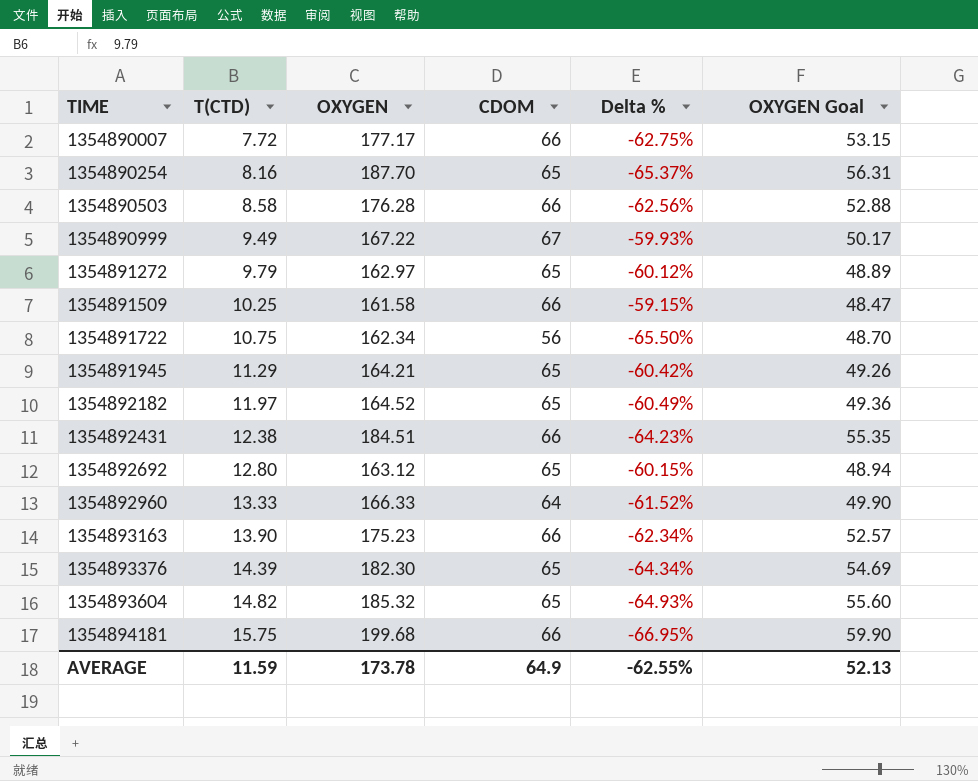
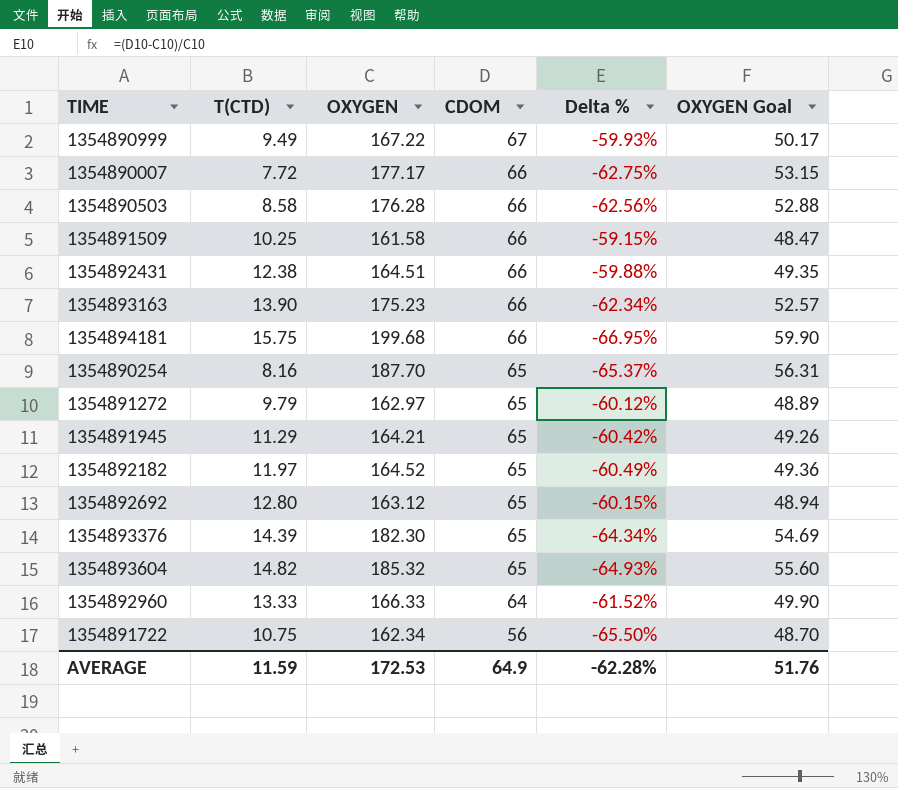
row order: TIME ascending -> CDOM descending
1354892431 | OXYGEN: 184.51 -> 164.51
1354892431 | Delta %: -64.23% -> -59.88%
1354892431 | OXYGEN Goal: 55.35 -> 49.35
AVERAGE | OXYGEN: 173.78 -> 172.53
AVERAGE | Delta %: -62.55% -> -62.28%
AVERAGE | OXYGEN Goal: 52.13 -> 51.76

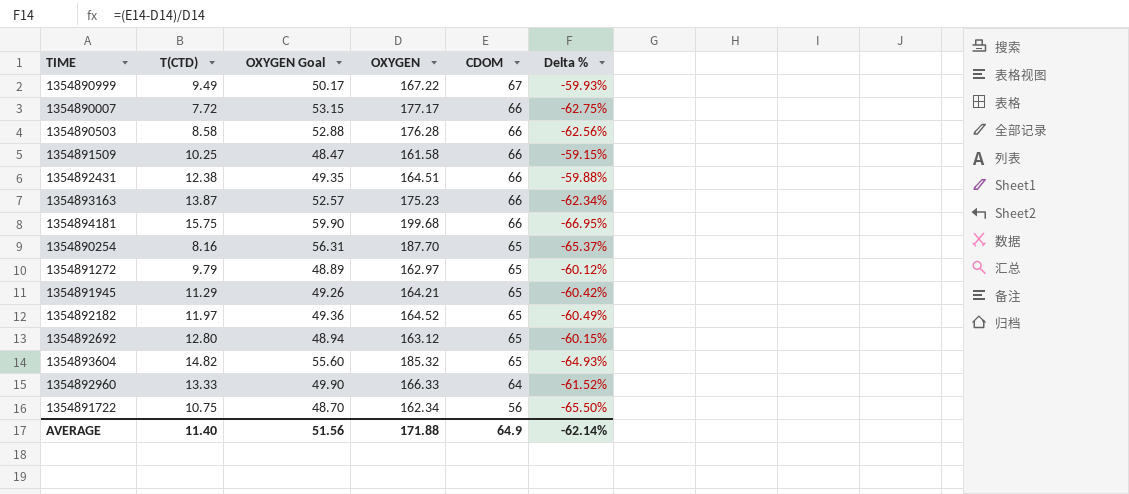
column OXYGEN Goal | position: 6 -> 3
row 1354893376: 14.39 | 182.30 | 65 | -64.34% | 54.69 -> none
1354893163 | T(CTD): 13.90 -> 13.87
AVERAGE | T(CTD): 11.59 -> 11.40
AVERAGE | OXYGEN Goal: 51.76 -> 51.56
AVERAGE | OXYGEN: 172.53 -> 171.88
AVERAGE | Delta %: -62.28% -> -62.14%

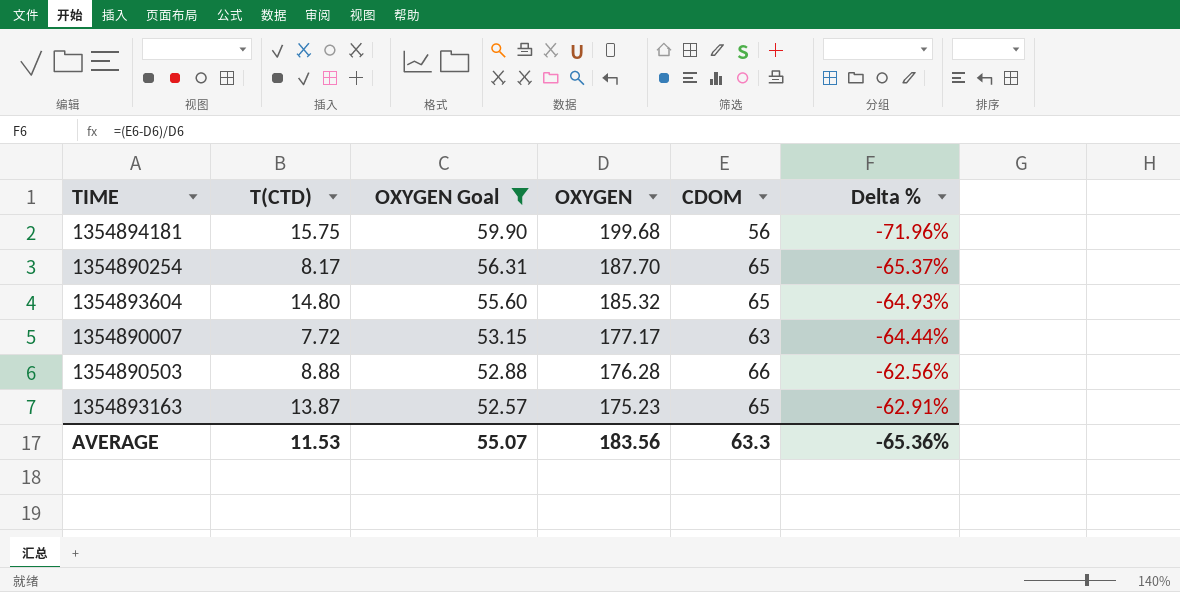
filter: none -> OXYGEN Goal >= 52.57
row order: CDOM descending -> OXYGEN Goal descending
1354894181 | CDOM: 66 -> 56
1354894181 | Delta %: -66.95% -> -71.96%
1354890254 | T(CTD): 8.16 -> 8.17
1354893604 | T(CTD): 14.82 -> 14.80
1354890007 | CDOM: 66 -> 63
1354890007 | Delta %: -62.75% -> -64.44%
1354890503 | T(CTD): 8.58 -> 8.88
1354893163 | CDOM: 66 -> 65
1354893163 | Delta %: -62.34% -> -62.91%
AVERAGE | T(CTD): 11.40 -> 11.53
AVERAGE | OXYGEN Goal: 51.56 -> 55.07
AVERAGE | OXYGEN: 171.88 -> 183.56
AVERAGE | CDOM: 64.9 -> 63.3
AVERAGE | Delta %: -62.14% -> -65.36%

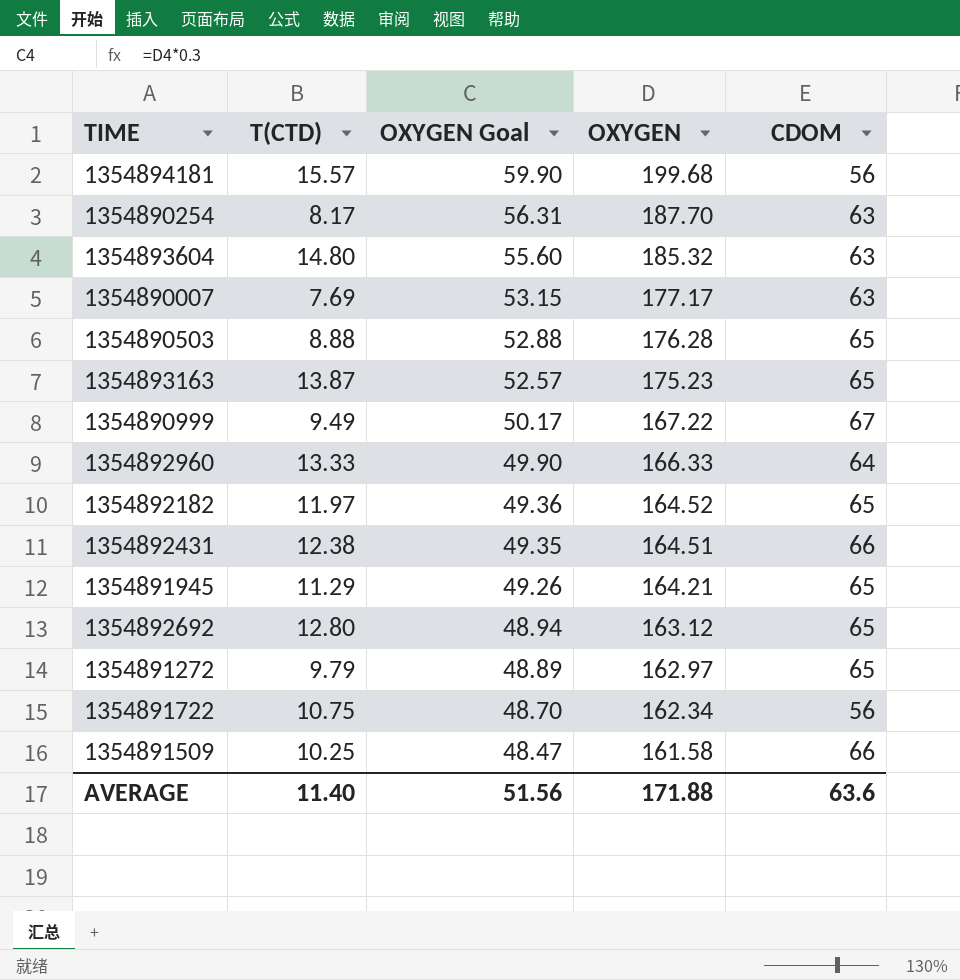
filter: OXYGEN Goal >= 52.57 -> none
column Delta % | formula: ([CDOM] - [OXYGEN]) / [OXYGEN] -> none
1354894181 | T(CTD): 15.75 -> 15.57
1354890254 | CDOM: 65 -> 63
1354893604 | CDOM: 65 -> 63
1354890007 | T(CTD): 7.72 -> 7.69
1354890503 | CDOM: 66 -> 65
AVERAGE | T(CTD): 11.53 -> 11.40
AVERAGE | OXYGEN Goal: 55.07 -> 51.56
AVERAGE | OXYGEN: 183.56 -> 171.88
AVERAGE | CDOM: 63.3 -> 63.6

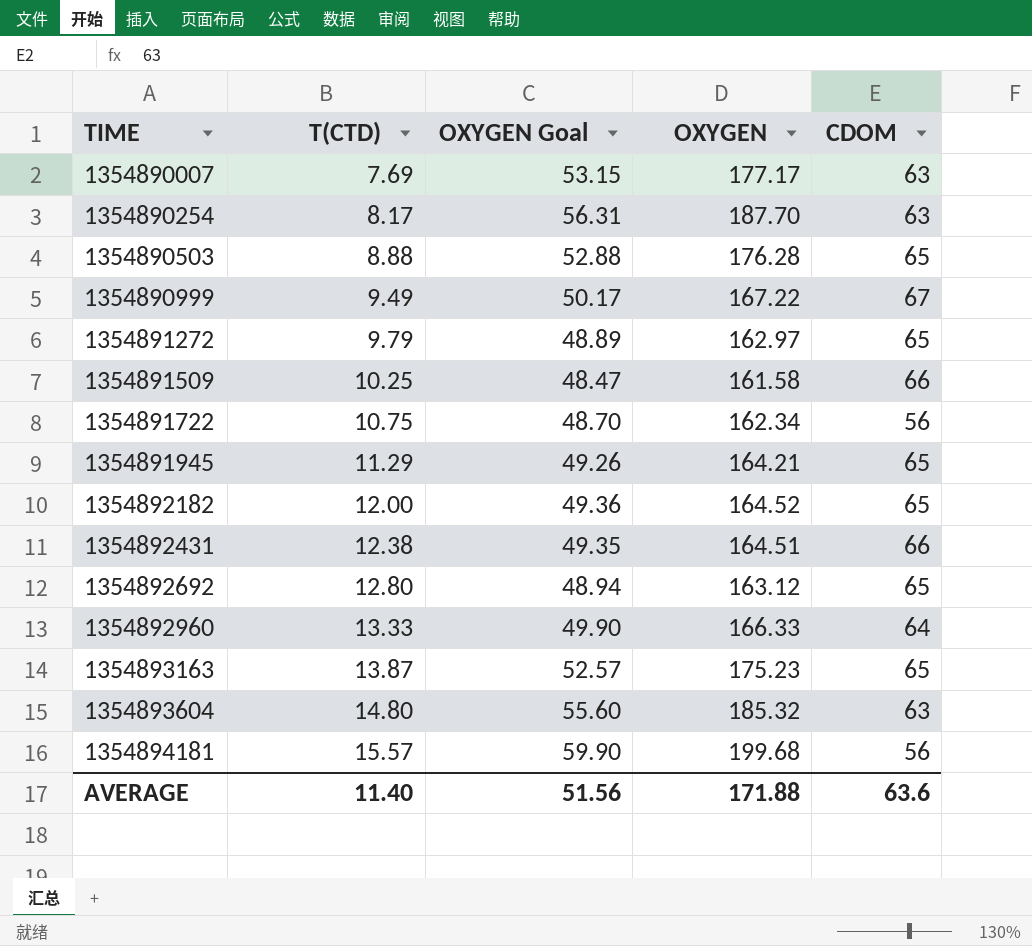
row order: OXYGEN Goal descending -> TIME ascending
1354892182 | T(CTD): 11.97 -> 12.00

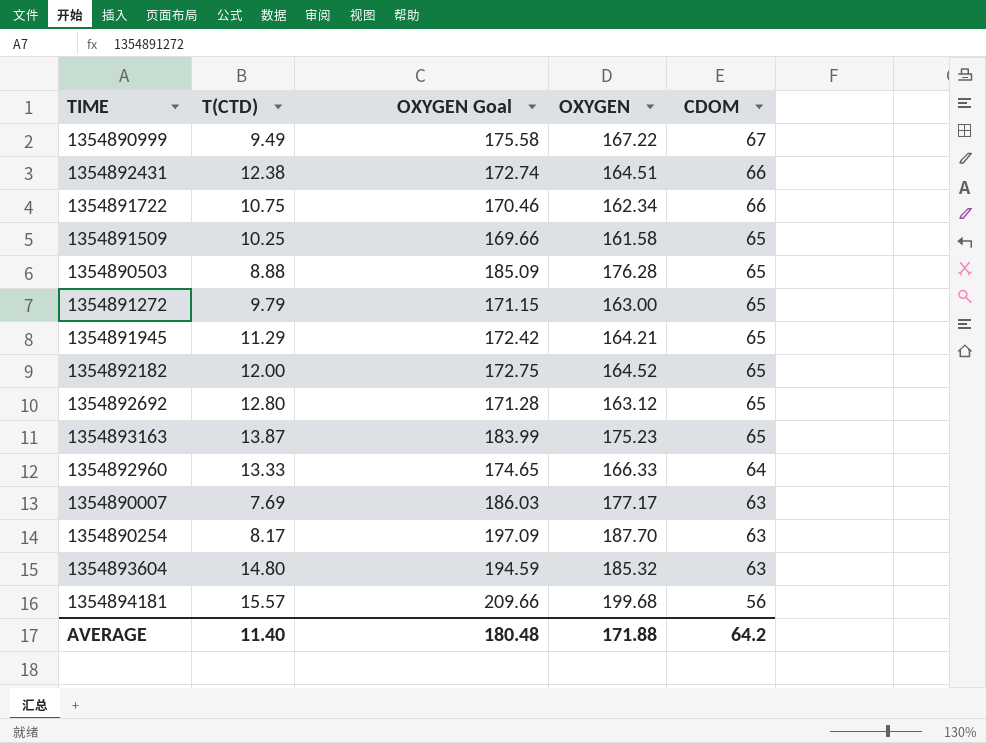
row order: TIME ascending -> CDOM descending
column OXYGEN Goal | formula: [OXYGEN] * 0.3 -> [OXYGEN] * 1.05
1354891722 | CDOM: 56 -> 66
1354891509 | CDOM: 66 -> 65
1354891272 | OXYGEN: 162.97 -> 163.00
AVERAGE | OXYGEN Goal: 51.56 -> 180.48
AVERAGE | CDOM: 63.6 -> 64.2

